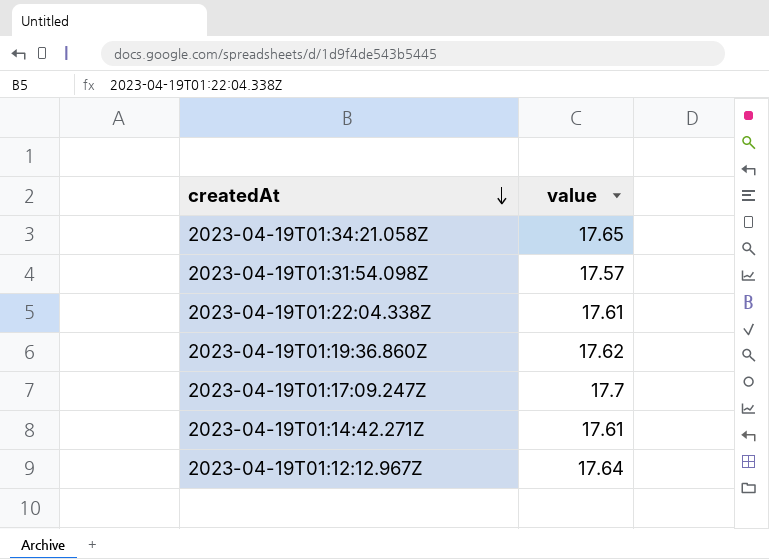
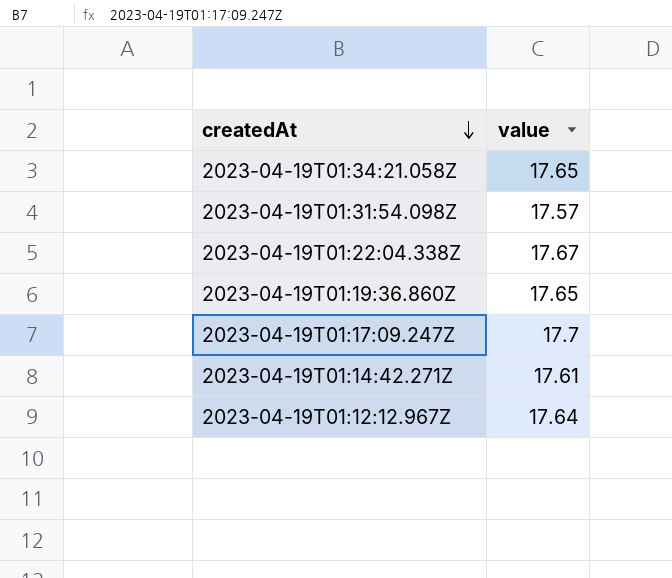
2023-04-19T01:22:04.338Z | value: 17.61 -> 17.67
2023-04-19T01:19:36.860Z | value: 17.62 -> 17.65

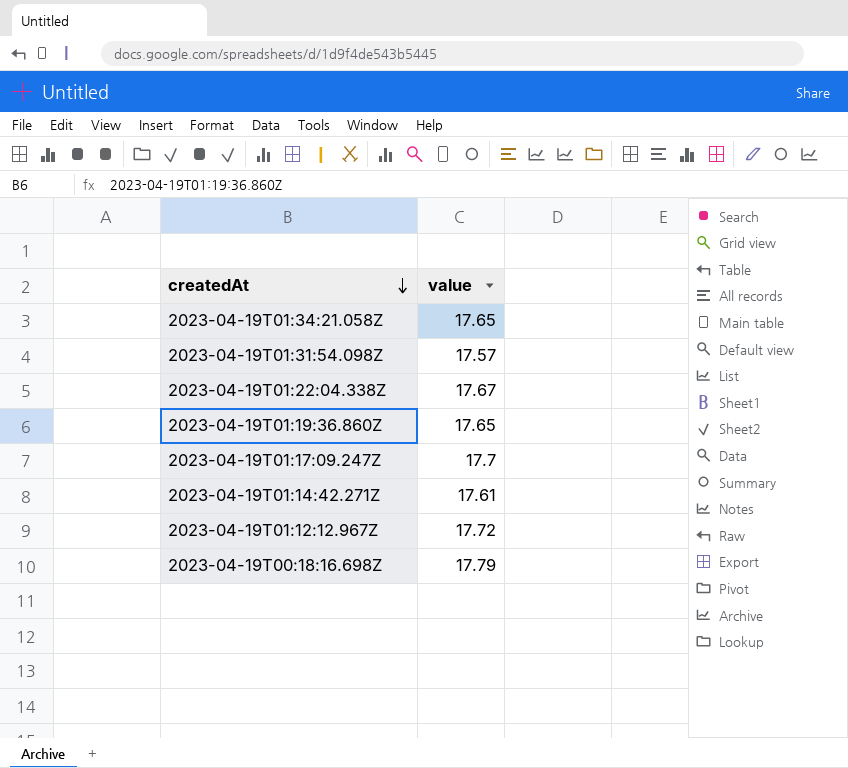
2023-04-19T01:12:12.967Z | value: 17.64 -> 17.72
row 2023-04-19T00:18:16.698Z: none -> 17.79

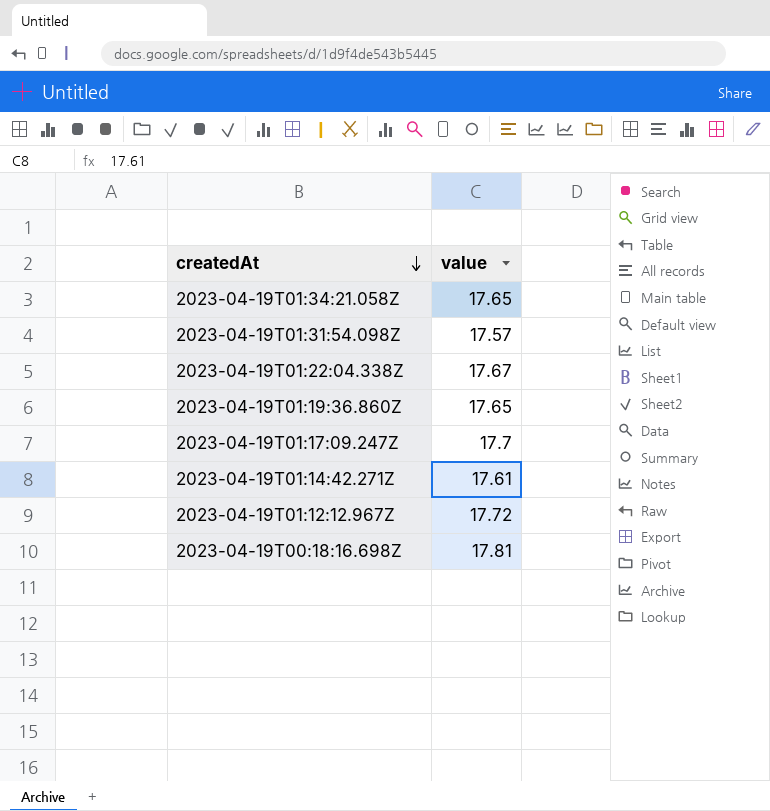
2023-04-19T00:18:16.698Z | value: 17.79 -> 17.81

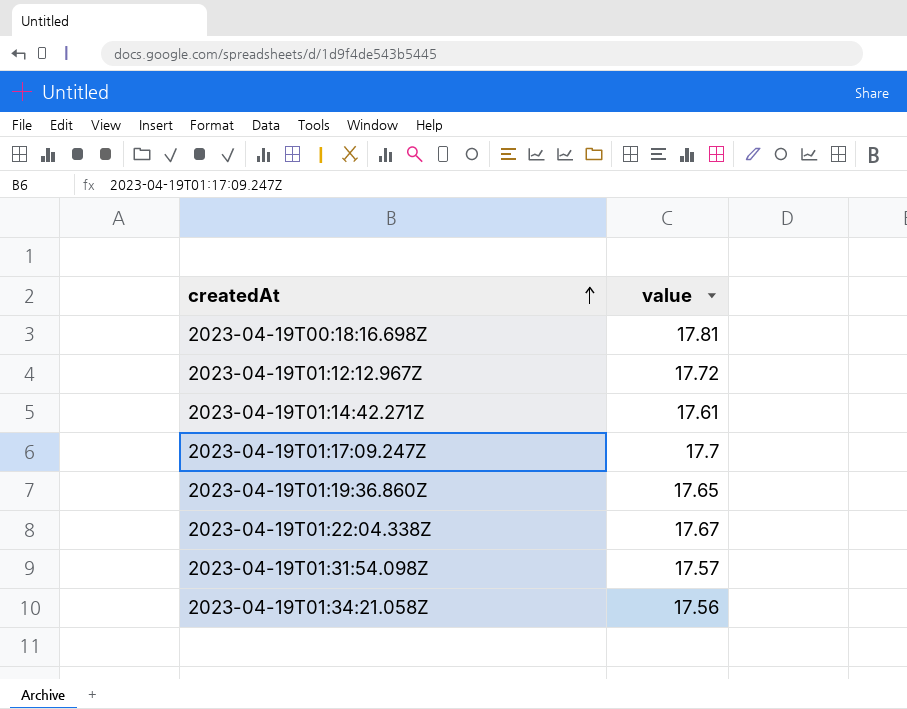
row order: createdAt descending -> createdAt ascending
2023-04-19T01:34:21.058Z | value: 17.65 -> 17.56

